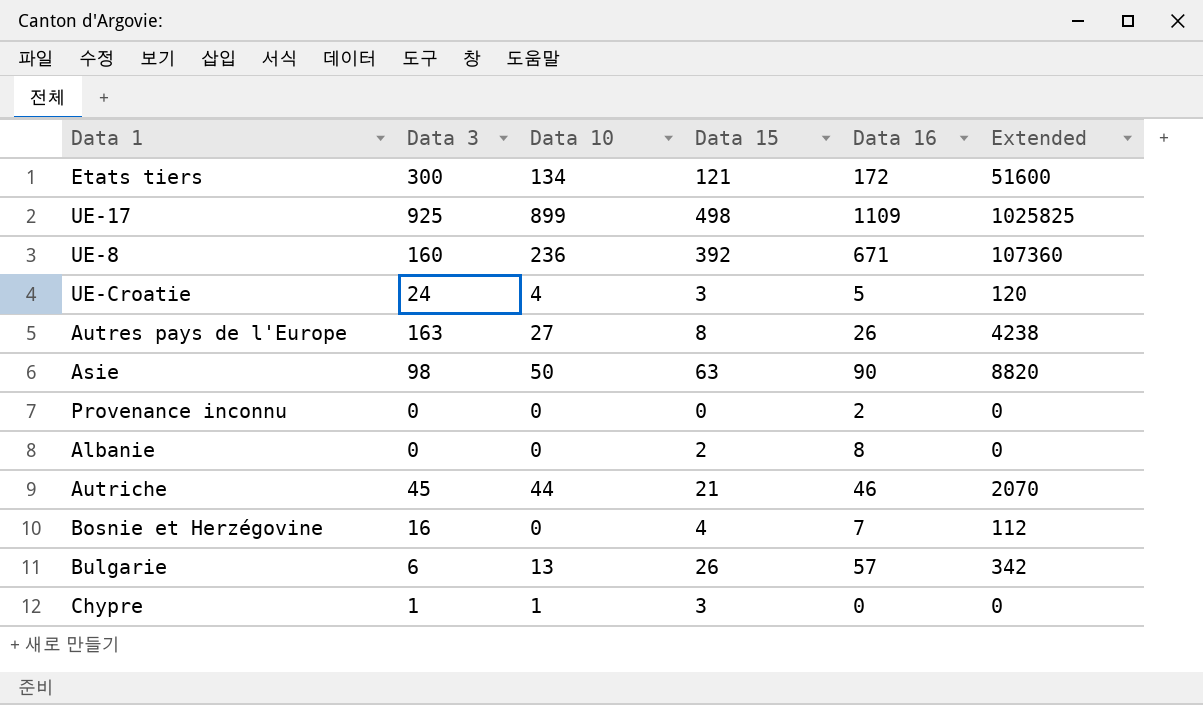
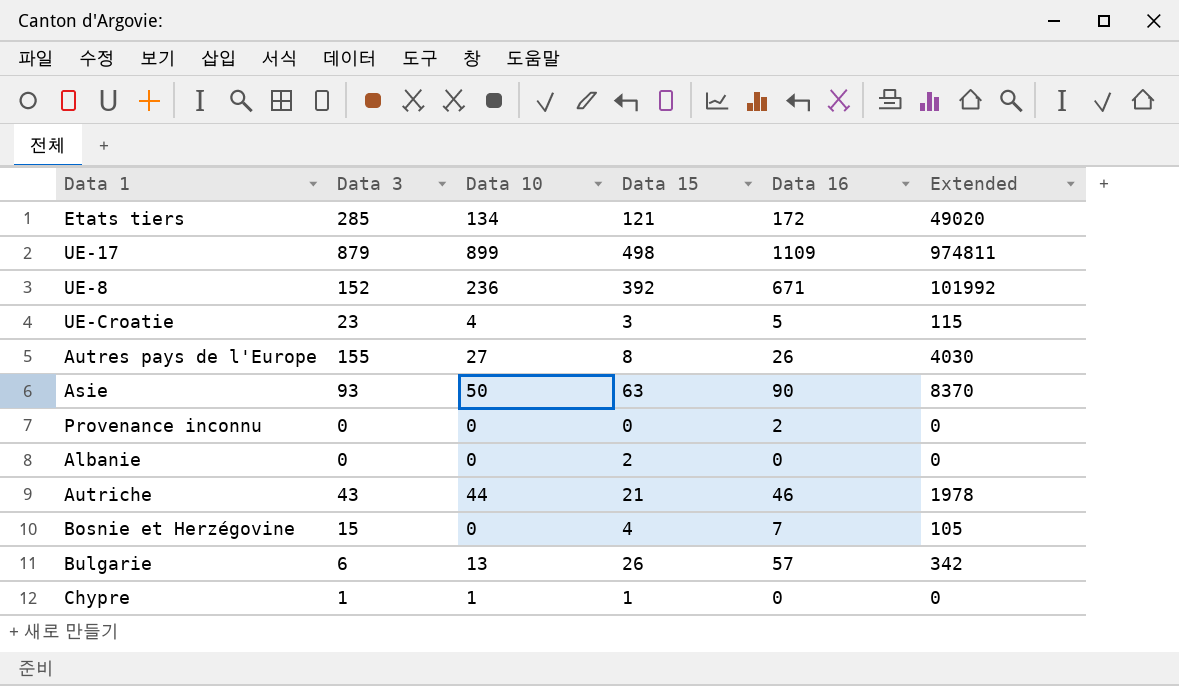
Etats tiers | Data 3: 300 -> 285
Etats tiers | Extended: 51600 -> 49020
UE-17 | Data 3: 925 -> 879
UE-17 | Extended: 1025825 -> 974811
UE-8 | Data 3: 160 -> 152
UE-8 | Extended: 107360 -> 101992
UE-Croatie | Data 3: 24 -> 23
UE-Croatie | Extended: 120 -> 115
Autres pays de l'Europe | Data 3: 163 -> 155
Autres pays de l'Europe | Extended: 4238 -> 4030
Asie | Data 3: 98 -> 93
Asie | Extended: 8820 -> 8370
Albanie | Data 16: 8 -> 0
Autriche | Data 3: 45 -> 43
Autriche | Extended: 2070 -> 1978
Bosnie et Herzégovine | Data 3: 16 -> 15
Bosnie et Herzégovine | Extended: 112 -> 105
Chypre | Data 15: 3 -> 1

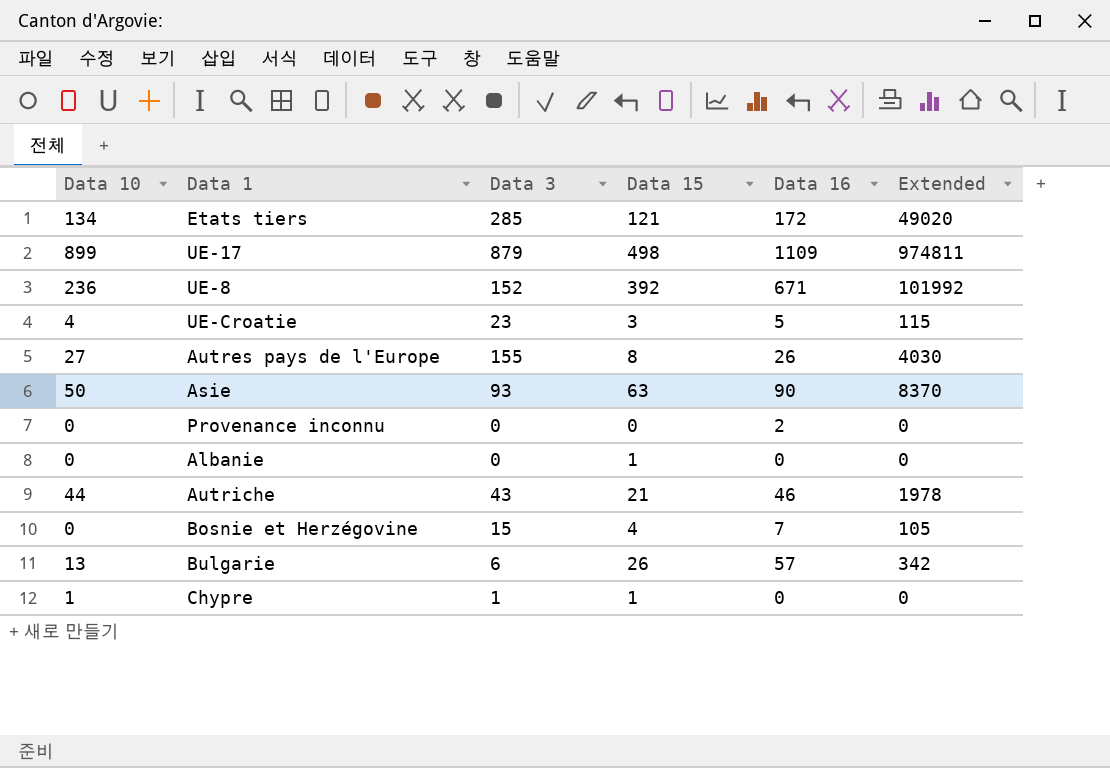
column Data 10 | position: 3 -> 1
Albanie | Data 15: 2 -> 1

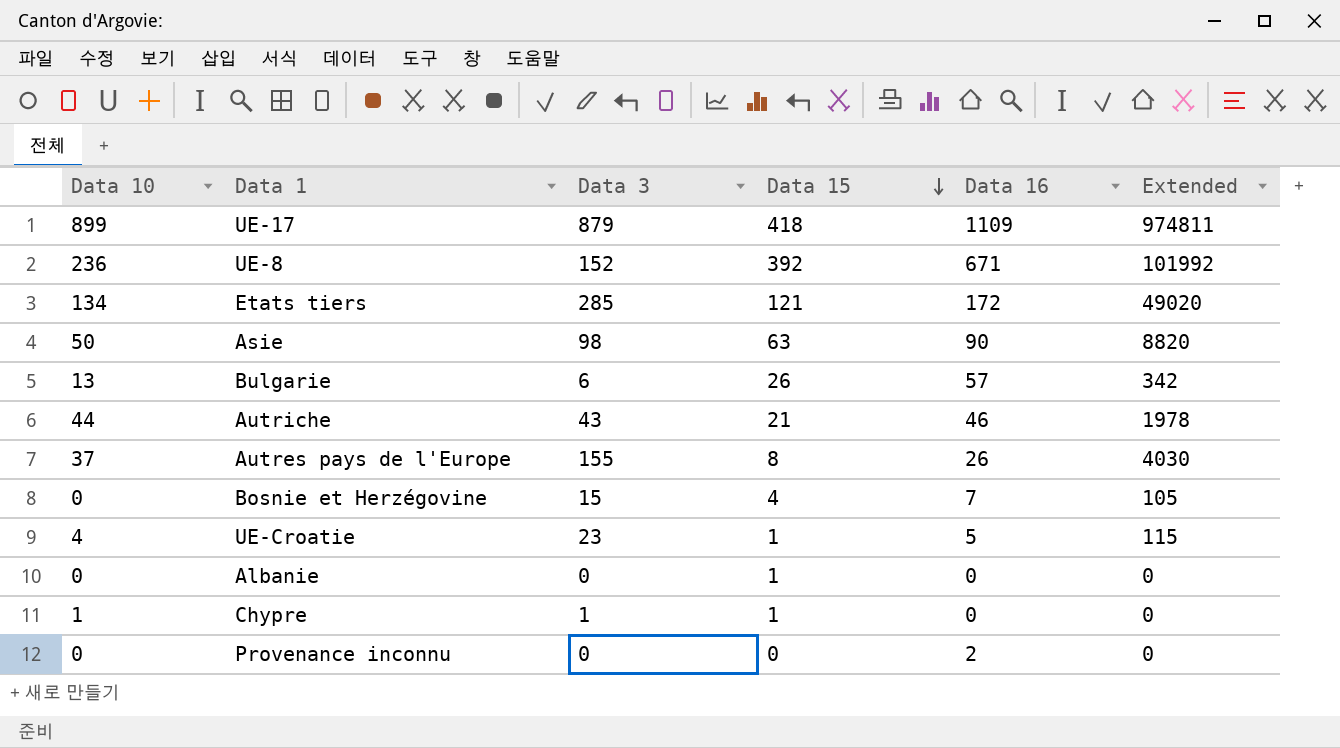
row order: none -> Data 15 descending
UE-17 | Data 15: 498 -> 418
Asie | Data 3: 93 -> 98
Asie | Extended: 8370 -> 8820
Autres pays de l'Europe | Data 10: 27 -> 37
UE-Croatie | Data 15: 3 -> 1

